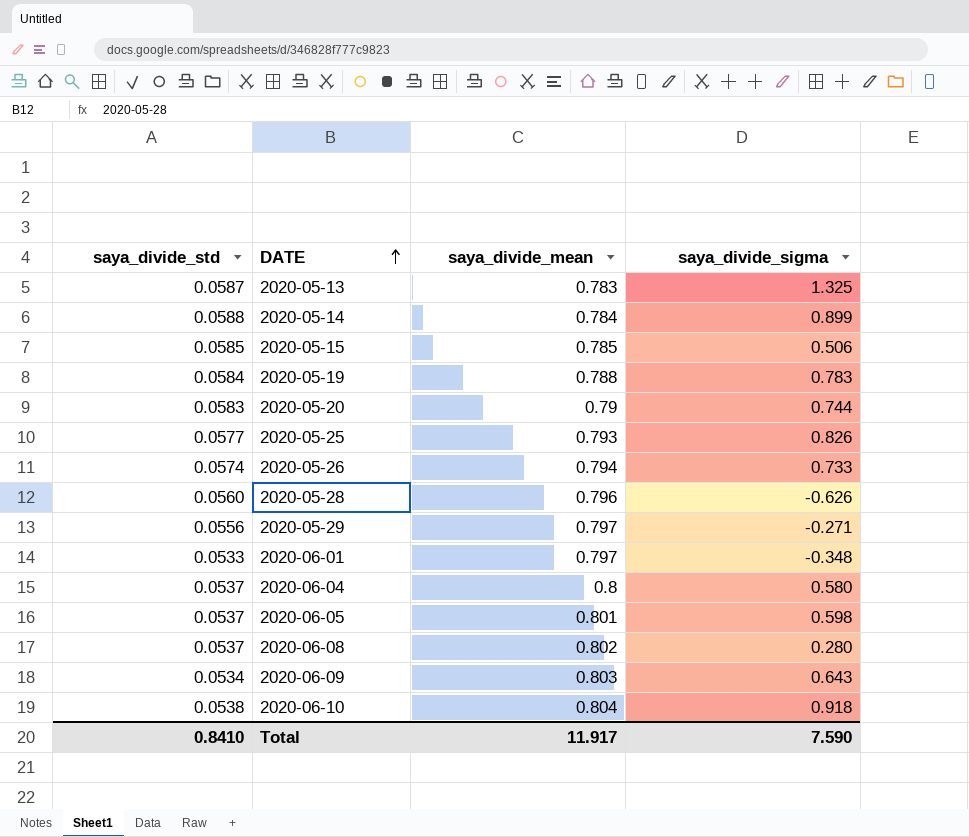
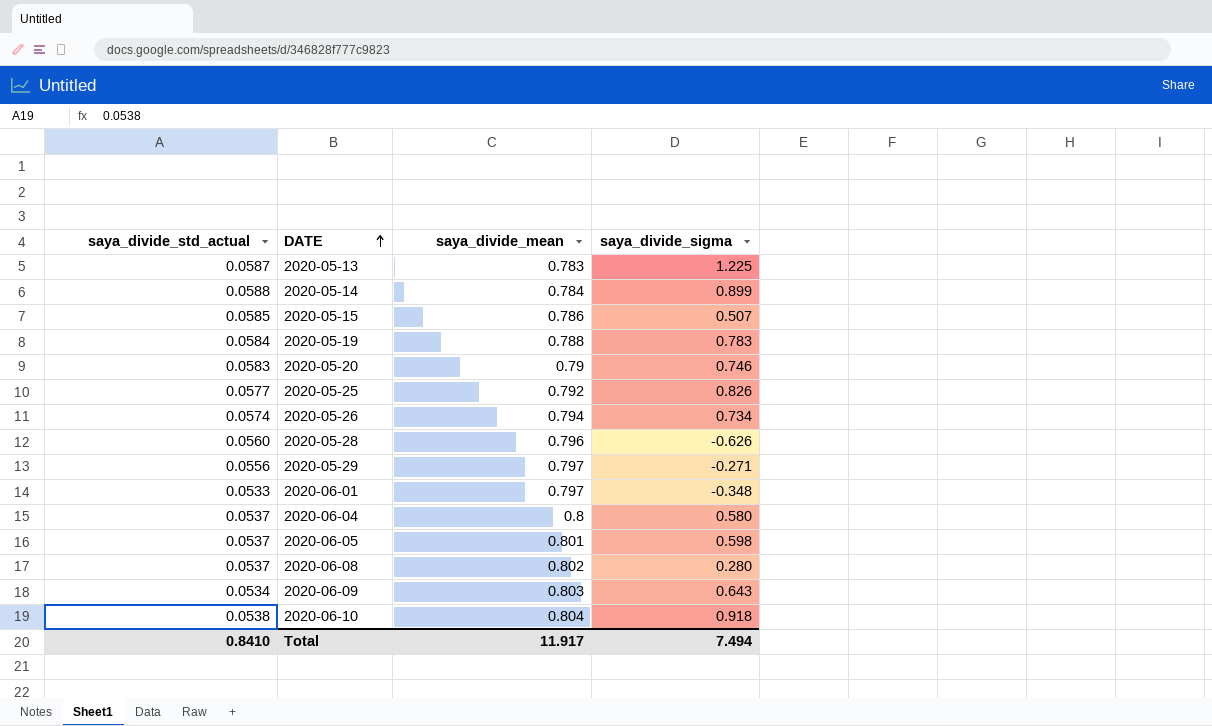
column name: saya_divide_std -> saya_divide_std_actual
2020-05-13 | saya_divide_sigma: 1.325 -> 1.225
2020-05-15 | saya_divide_mean: 0.785 -> 0.786
2020-05-15 | saya_divide_sigma: 0.506 -> 0.507
2020-05-20 | saya_divide_sigma: 0.744 -> 0.746
2020-05-25 | saya_divide_mean: 0.793 -> 0.792
2020-05-26 | saya_divide_sigma: 0.733 -> 0.734
Total | saya_divide_sigma: 7.590 -> 7.494

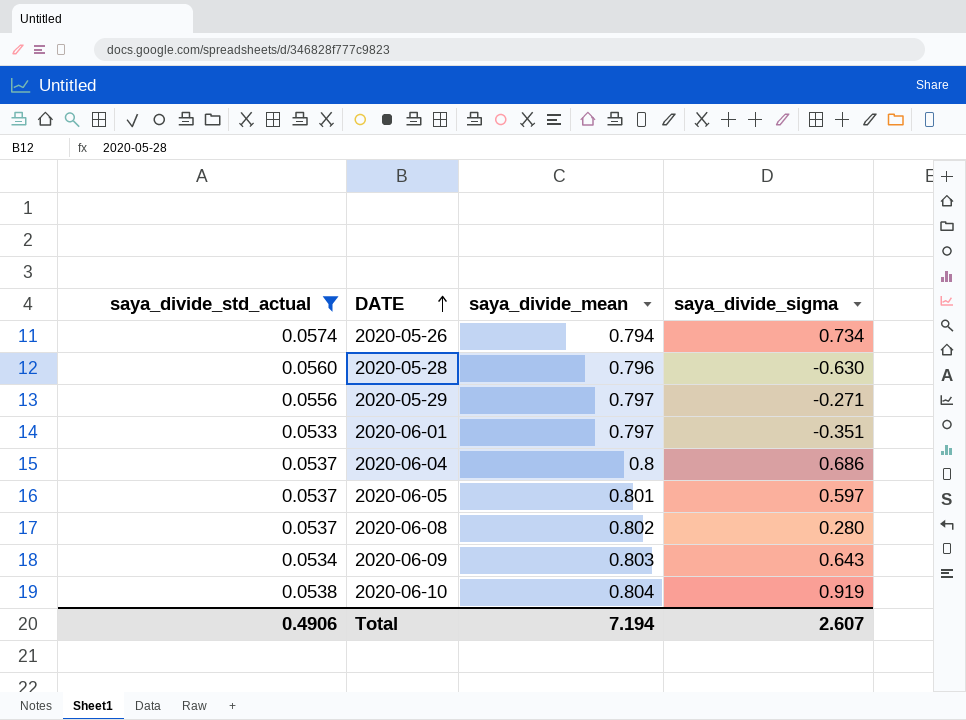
filter: none -> saya_divide_std_actual <= 0.0574
2020-05-28 | saya_divide_sigma: -0.626 -> -0.630
2020-06-01 | saya_divide_sigma: -0.348 -> -0.351
2020-06-04 | saya_divide_sigma: 0.580 -> 0.686
2020-06-05 | saya_divide_sigma: 0.598 -> 0.597
2020-06-10 | saya_divide_sigma: 0.918 -> 0.919
Total | saya_divide_std_actual: 0.8410 -> 0.4906
Total | saya_divide_mean: 11.917 -> 7.194
Total | saya_divide_sigma: 7.494 -> 2.607

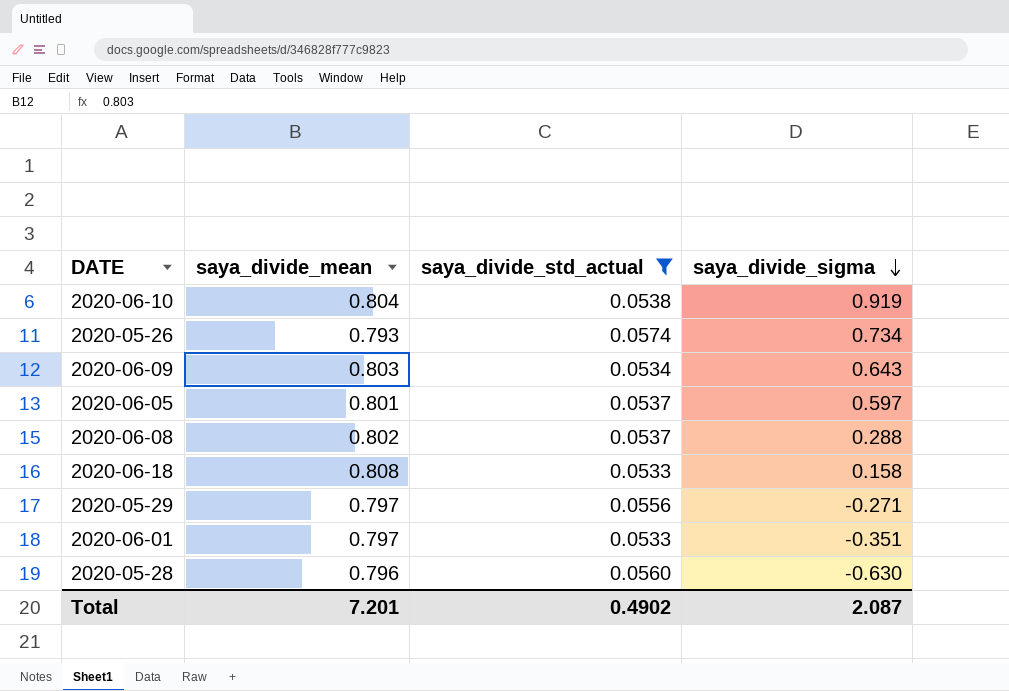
row order: DATE ascending -> saya_divide_sigma descending
column saya_divide_std_actual | position: 1 -> 3
row 2020-06-04: 0.0537 | 0.8 | 0.686 -> none
2020-05-26 | saya_divide_mean: 0.794 -> 0.793
2020-06-08 | saya_divide_sigma: 0.280 -> 0.288
row 2020-06-18: none -> 0.808 | 0.0533 | 0.158
Total | saya_divide_mean: 7.194 -> 7.201
Total | saya_divide_std_actual: 0.4906 -> 0.4902
Total | saya_divide_sigma: 2.607 -> 2.087

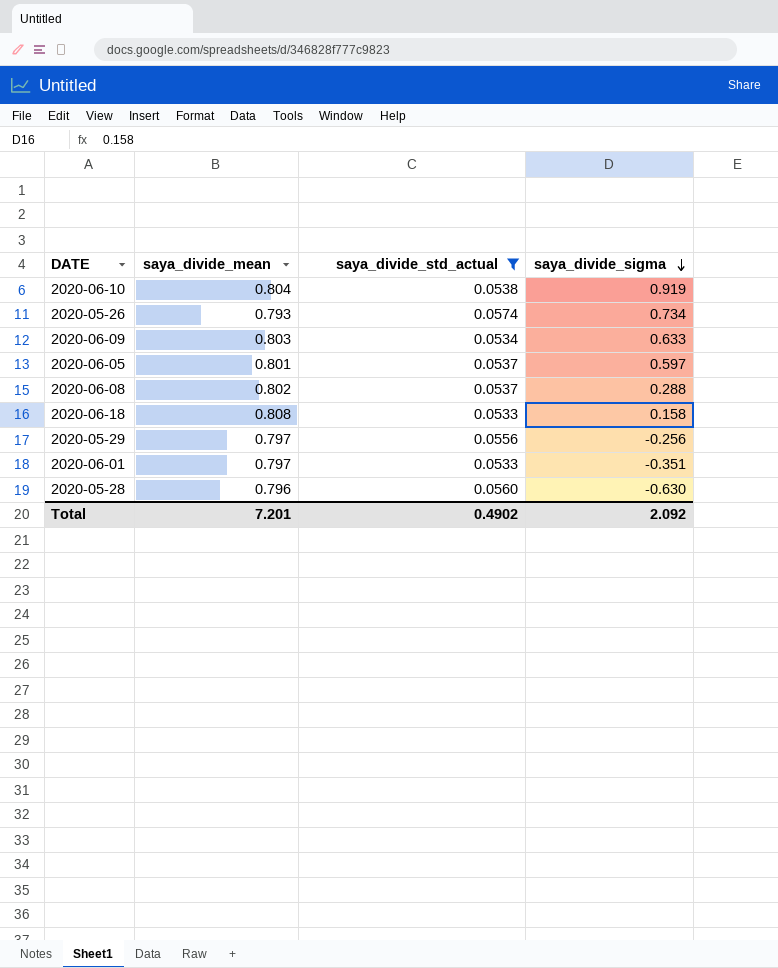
2020-06-09 | saya_divide_sigma: 0.643 -> 0.633
2020-05-29 | saya_divide_sigma: -0.271 -> -0.256
Total | saya_divide_sigma: 2.087 -> 2.092

